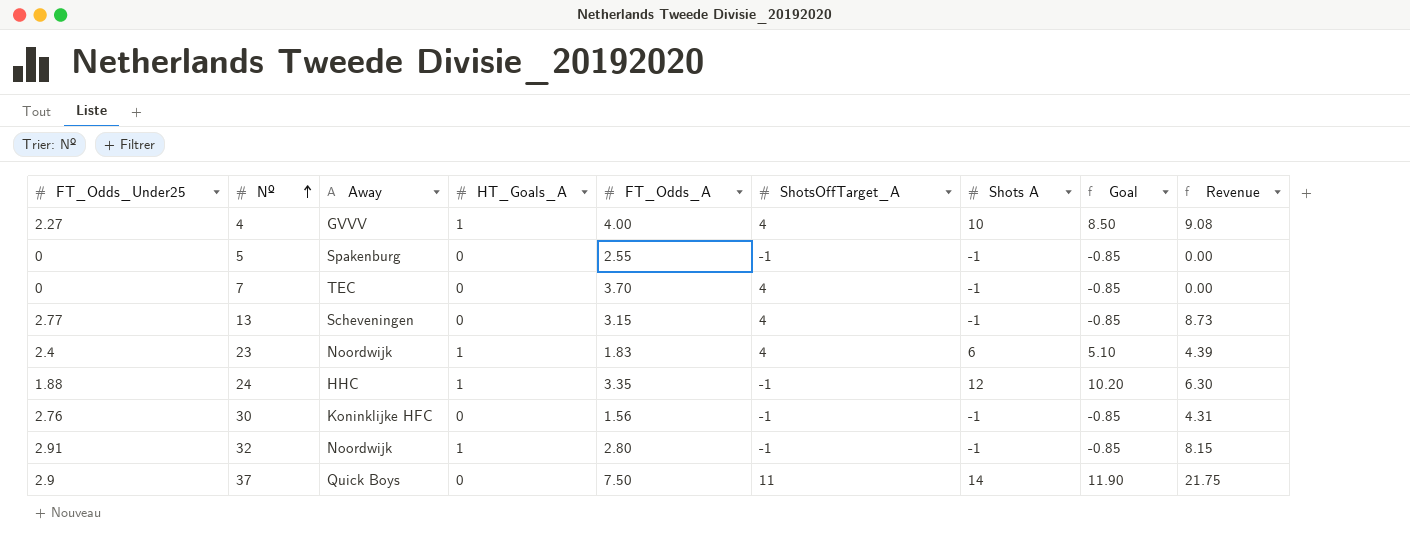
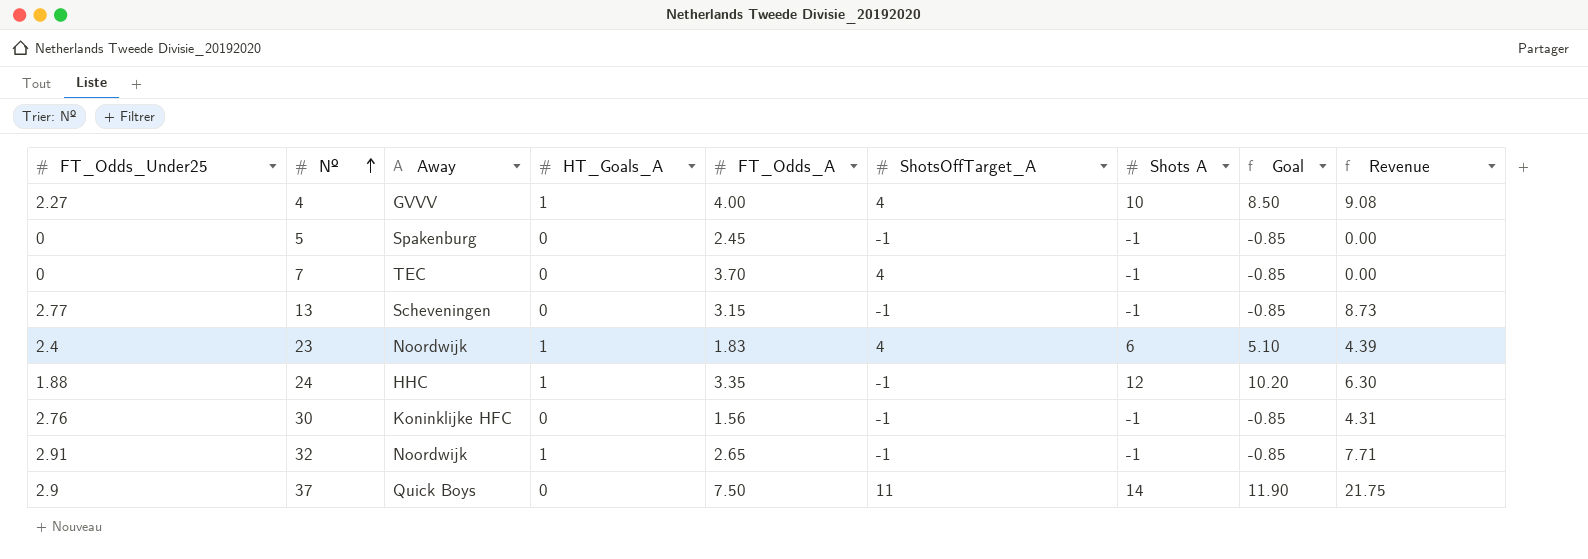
5 | FT_Odds_A: 2.55 -> 2.45
13 | ShotsOffTarget_A: 4 -> -1
32 | FT_Odds_A: 2.80 -> 2.65
32 | Revenue: 8.15 -> 7.71

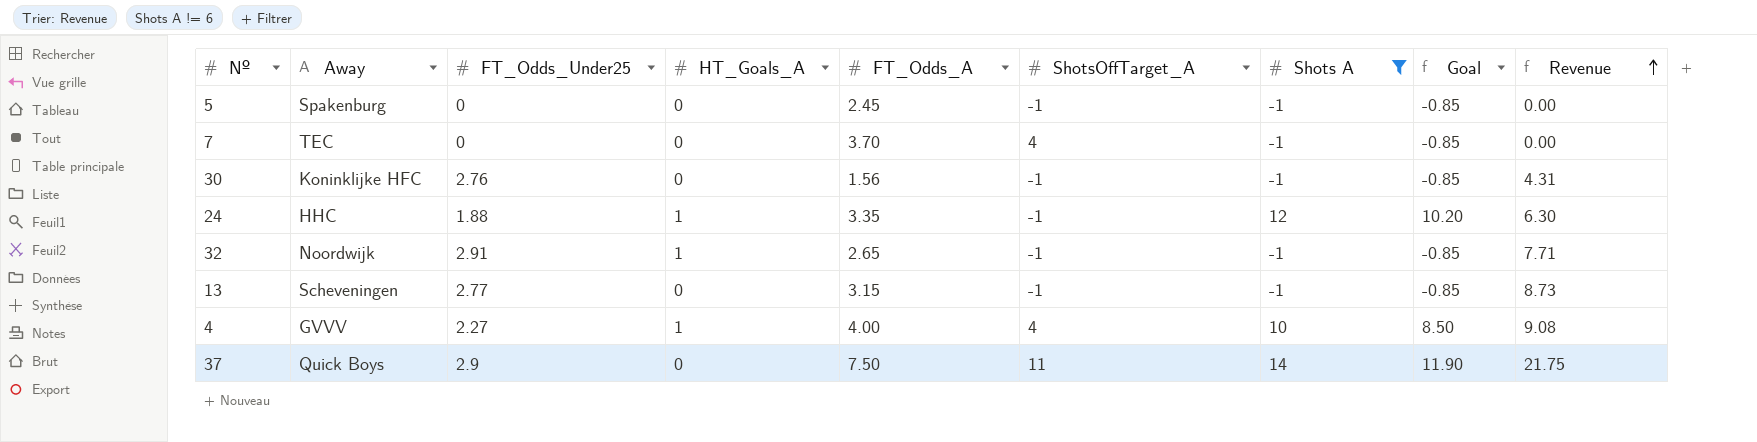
filter: none -> Shots A != 6
row order: Nº ascending -> Revenue ascending
column FT_Odds_Under25 | position: 1 -> 3

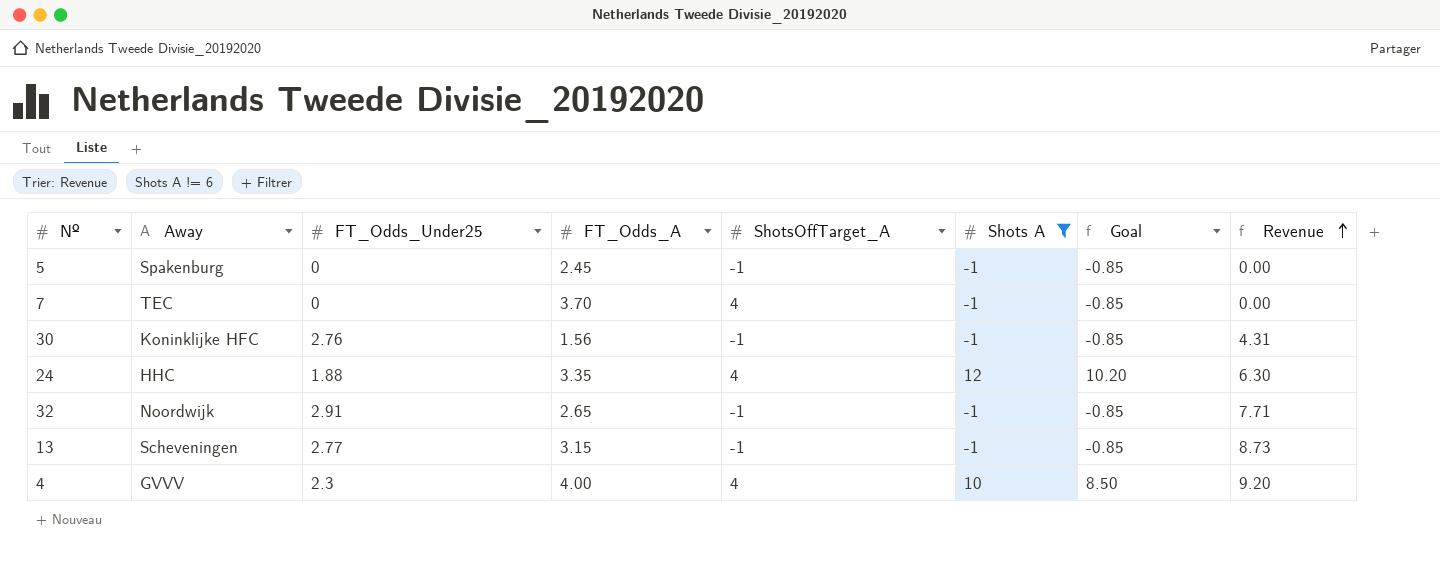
column HT_Goals_A | position: 4 -> none
row 37: Quick Boys | 2.9 | 0 | 7.50 | 11 | 14 | 11.90 | 21.75 -> none
24 | ShotsOffTarget_A: -1 -> 4
4 | FT_Odds_Under25: 2.27 -> 2.3
4 | Revenue: 9.08 -> 9.20

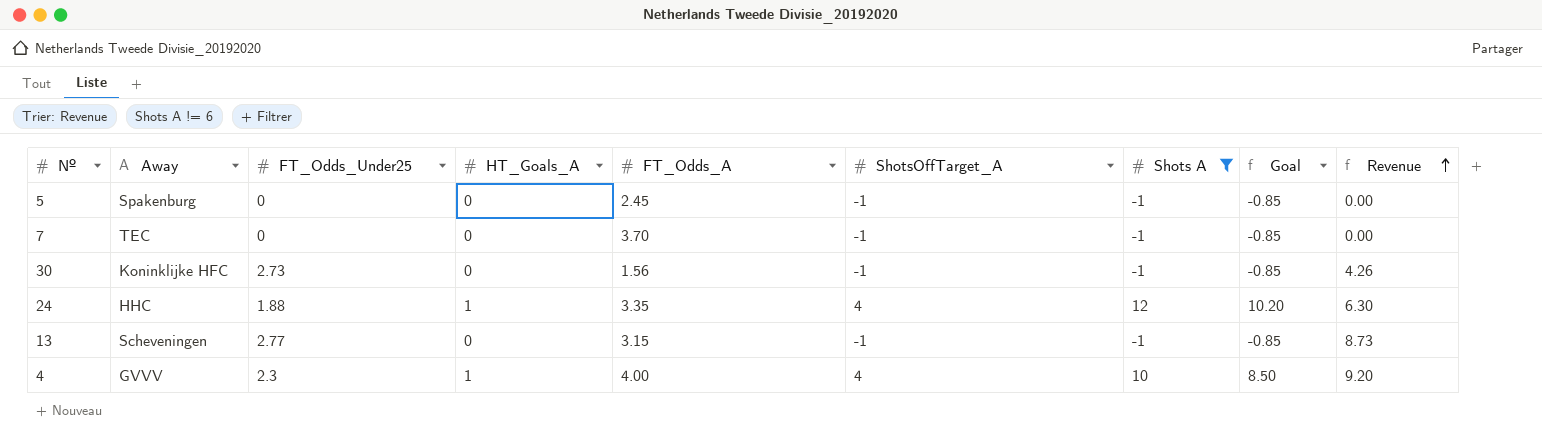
column HT_Goals_A | position: none -> 4
row 32: Noordwijk | 2.91 | 2.65 | -1 | -1 | -0.85 | 7.71 -> none
7 | ShotsOffTarget_A: 4 -> -1
30 | FT_Odds_Under25: 2.76 -> 2.73
30 | Revenue: 4.31 -> 4.26

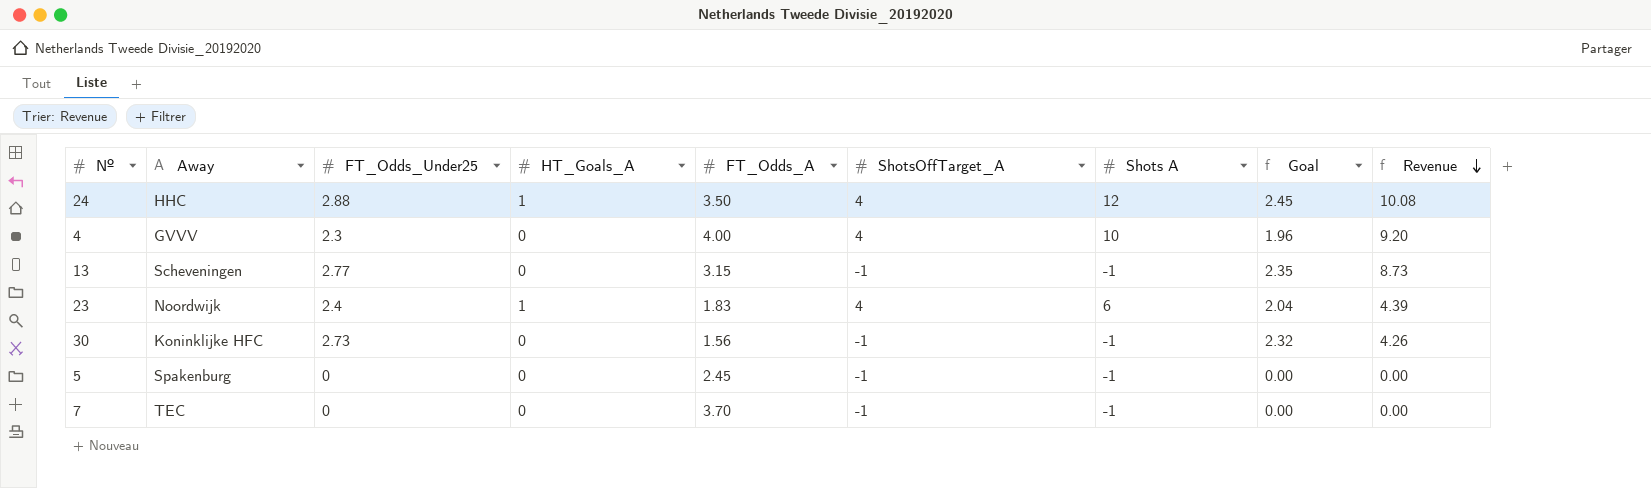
filter: Shots A != 6 -> none
row order: Revenue ascending -> Revenue descending
column Goal | formula: [Shots A] * 0.85 -> [FT_Odds_Under25] * 0.85
24 | FT_Odds_Under25: 1.88 -> 2.88
24 | FT_Odds_A: 3.35 -> 3.50
24 | Revenue: 6.30 -> 10.08
4 | HT_Goals_A: 1 -> 0

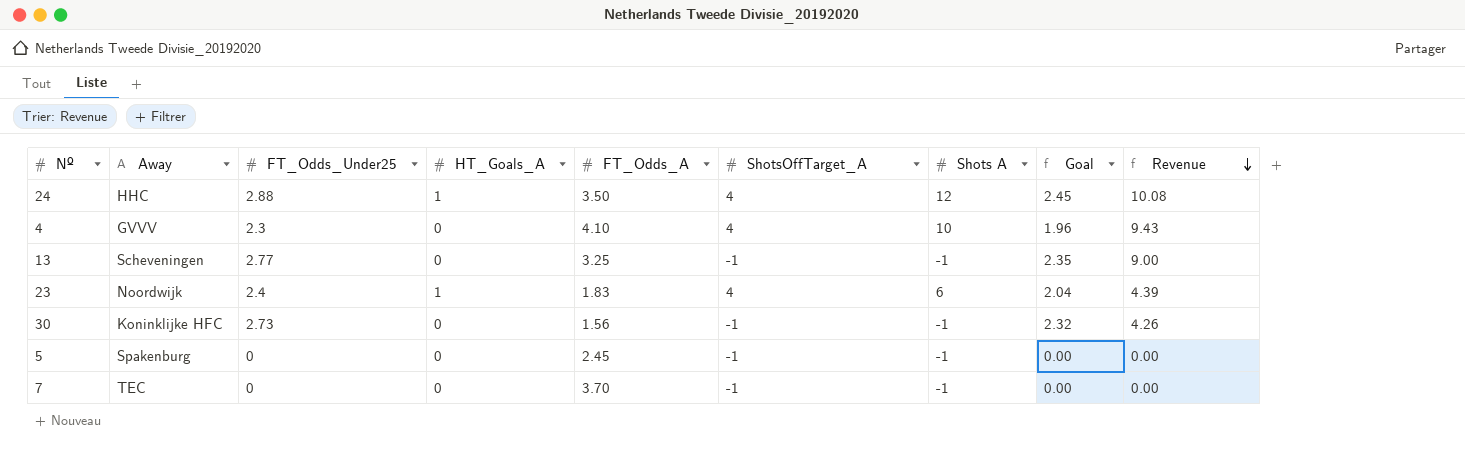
4 | FT_Odds_A: 4.00 -> 4.10
4 | Revenue: 9.20 -> 9.43
13 | FT_Odds_A: 3.15 -> 3.25
13 | Revenue: 8.73 -> 9.00

